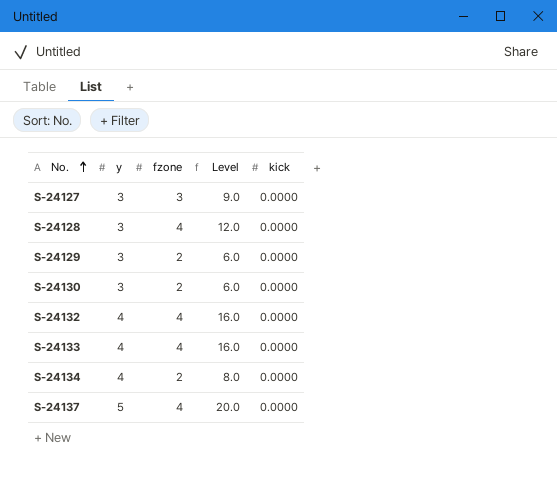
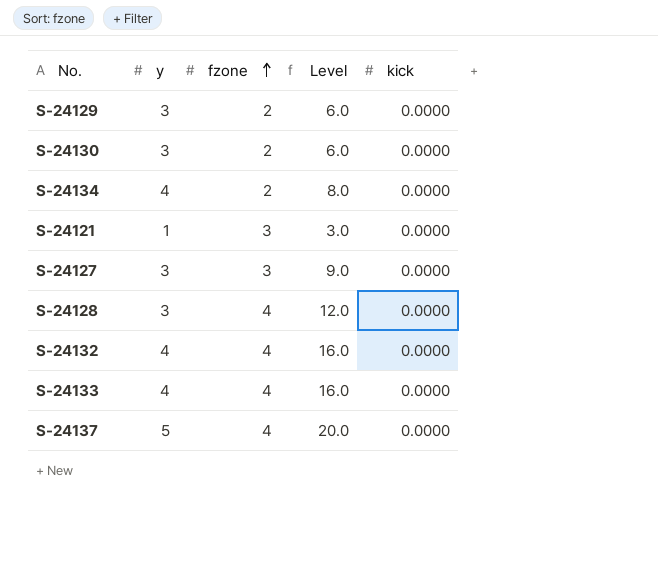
row order: No. ascending -> fzone ascending
row S-24121: none -> 1 | 3 | 3.0 | 0.0000

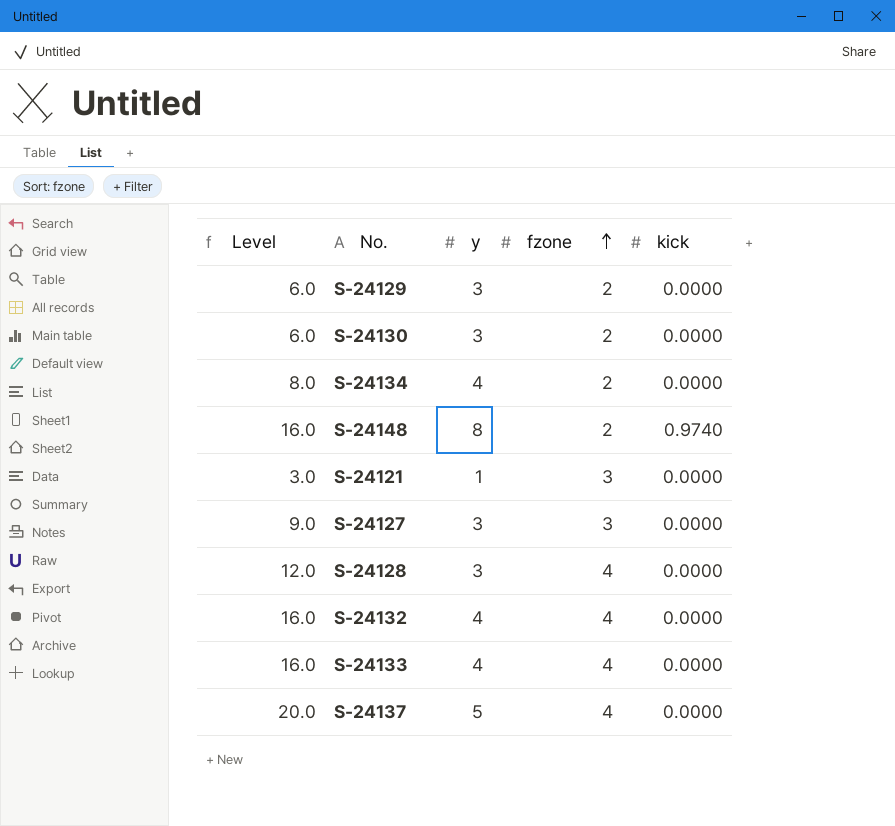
column Level | position: 4 -> 1
row S-24148: none -> 16.0 | 8 | 2 | 0.9740

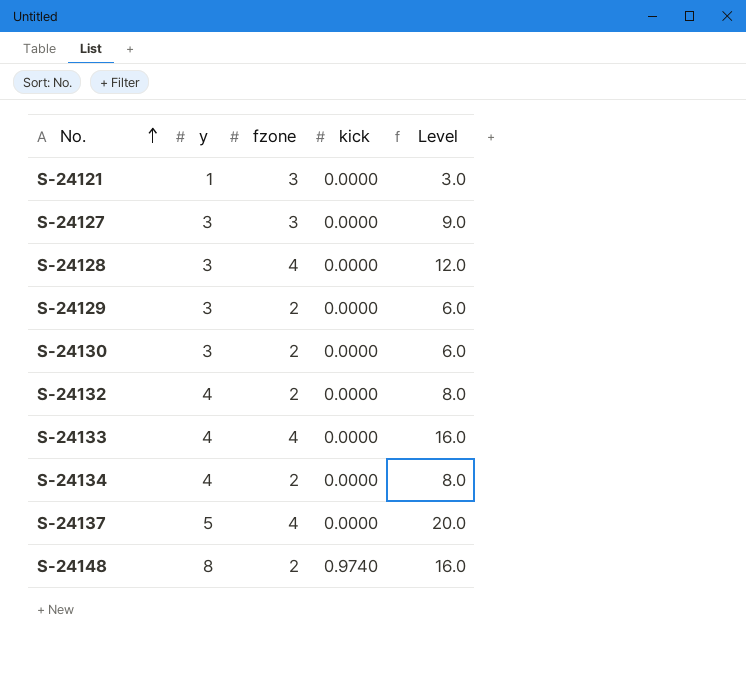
row order: fzone ascending -> No. ascending
column Level | position: 1 -> 5
S-24132 | fzone: 4 -> 2
S-24132 | Level: 16.0 -> 8.0

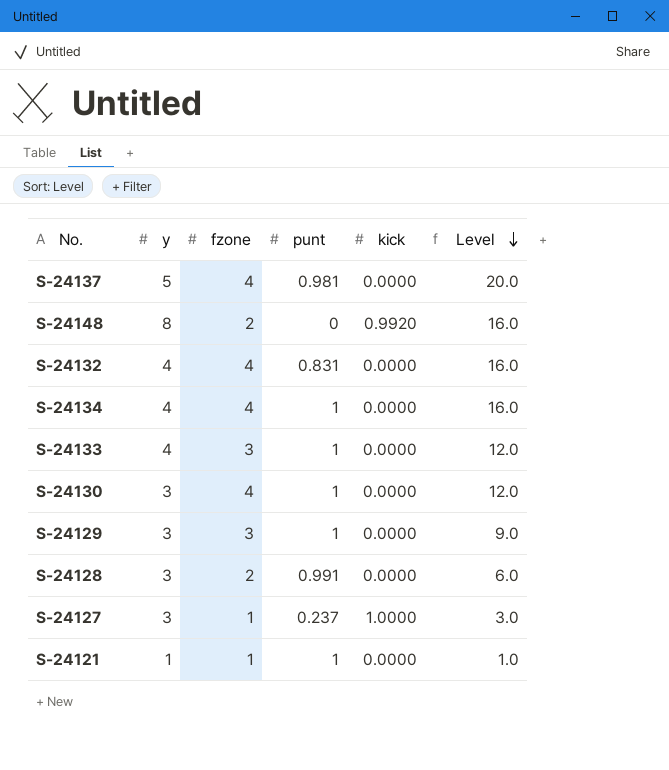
row order: No. ascending -> Level descending
column punt | position: none -> 4
S-24148 | kick: 0.9740 -> 0.9920
S-24132 | fzone: 2 -> 4
S-24132 | Level: 8.0 -> 16.0
S-24134 | fzone: 2 -> 4
S-24134 | Level: 8.0 -> 16.0
S-24133 | fzone: 4 -> 3
S-24133 | Level: 16.0 -> 12.0
S-24130 | fzone: 2 -> 4
S-24130 | Level: 6.0 -> 12.0
S-24129 | fzone: 2 -> 3
S-24129 | Level: 6.0 -> 9.0
S-24128 | fzone: 4 -> 2
S-24128 | Level: 12.0 -> 6.0
S-24127 | fzone: 3 -> 1
S-24127 | kick: 0.0000 -> 1.0000
S-24127 | Level: 9.0 -> 3.0
S-24121 | fzone: 3 -> 1
S-24121 | Level: 3.0 -> 1.0

